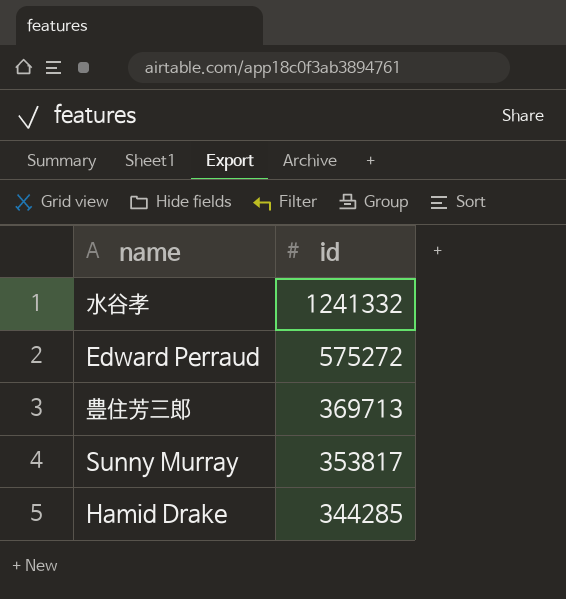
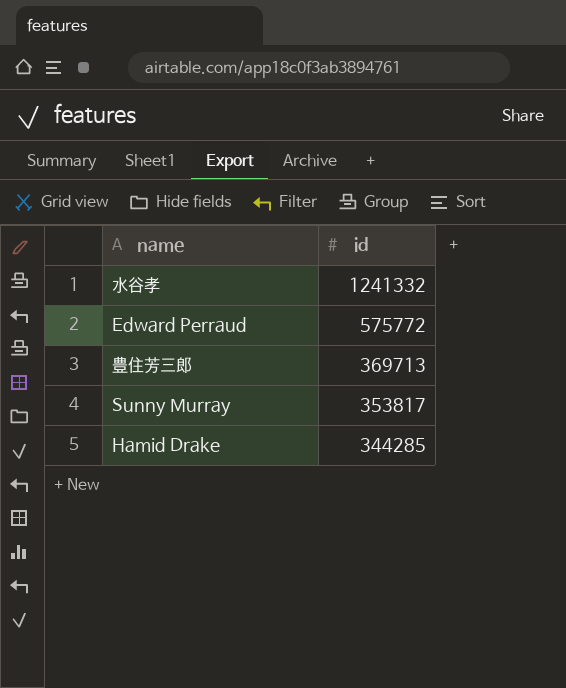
Edward Perraud | id: 575272 -> 575772

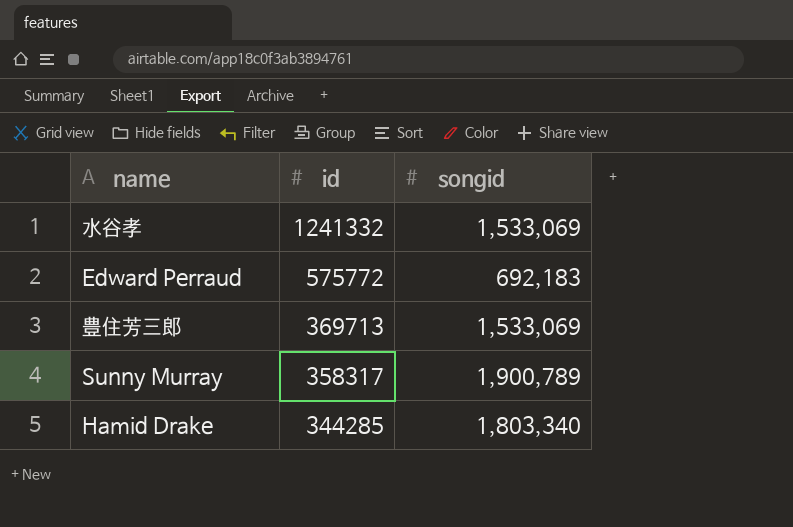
column songid | position: none -> 3
Sunny Murray | id: 353817 -> 358317

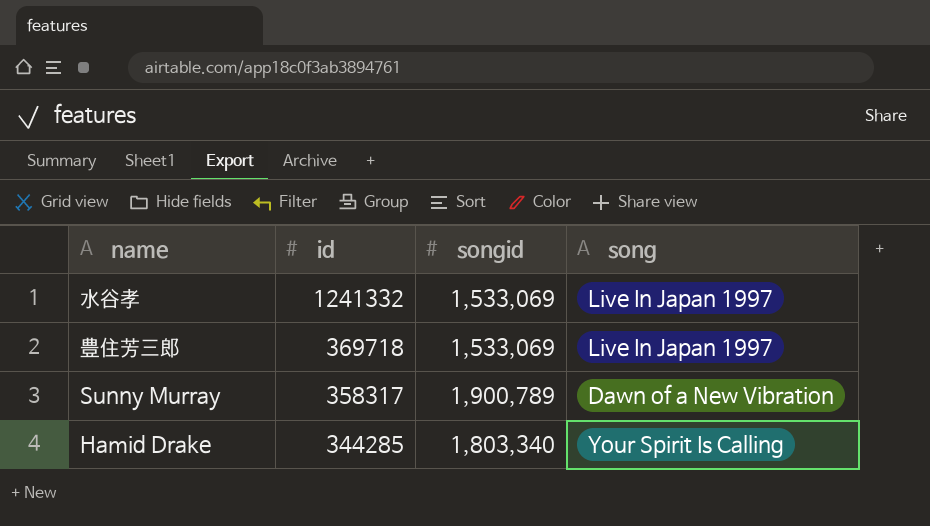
column song | position: none -> 4
row Edward Perraud: 575772 | 692,183 -> none
豊住芳三郎 | id: 369713 -> 369718

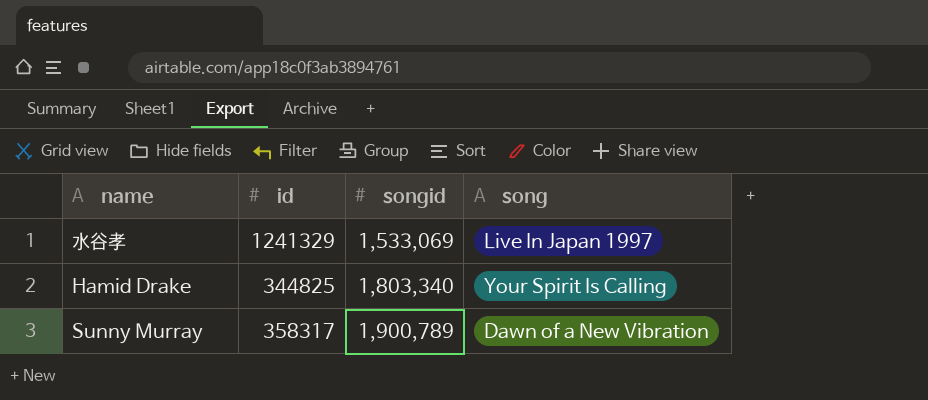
row order: id descending -> songid ascending
row 豊住芳三郎: 369718 | 1,533,069 | Live In Japan 1997 -> none
水谷孝 | id: 1241332 -> 1241329
Hamid Drake | id: 344285 -> 344825

